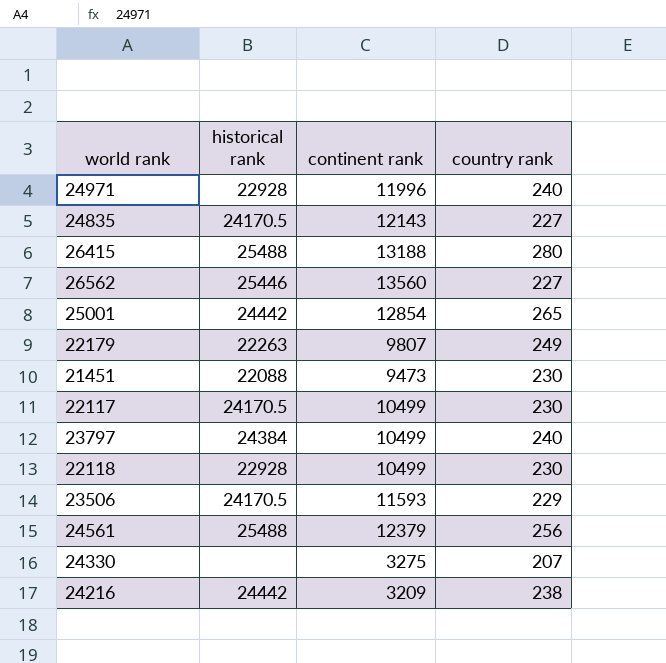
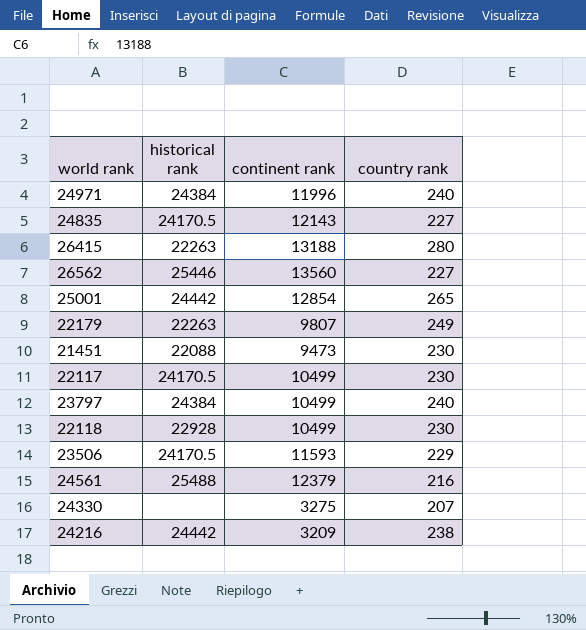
24971 | historical rank: 22928 -> 24384
26415 | historical rank: 25488 -> 22263
24561 | country rank: 256 -> 216

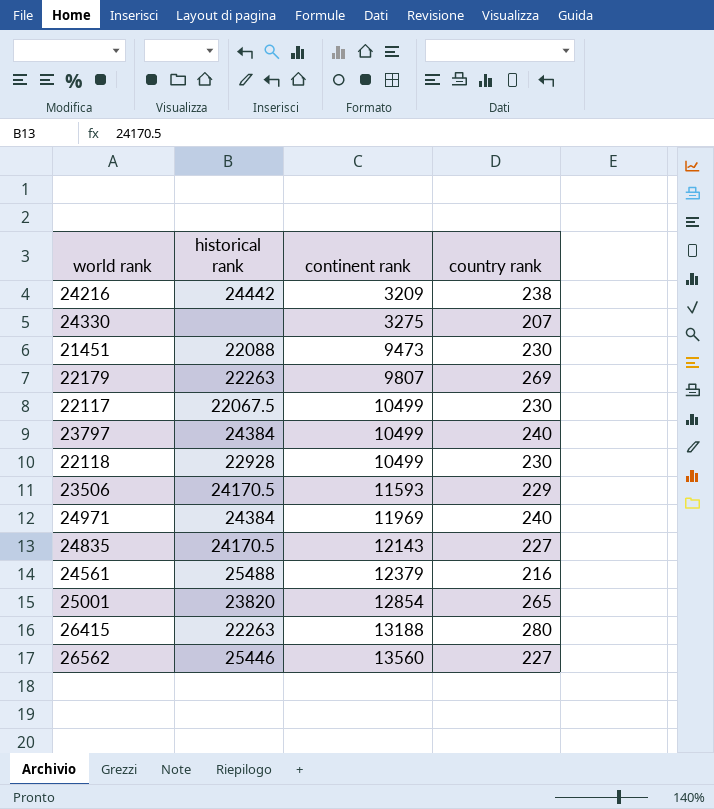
row order: none -> continent rank ascending
22179 | country rank: 249 -> 269
22117 | historical rank: 24170.5 -> 22067.5
24971 | continent rank: 11996 -> 11969
25001 | historical rank: 24442 -> 23820

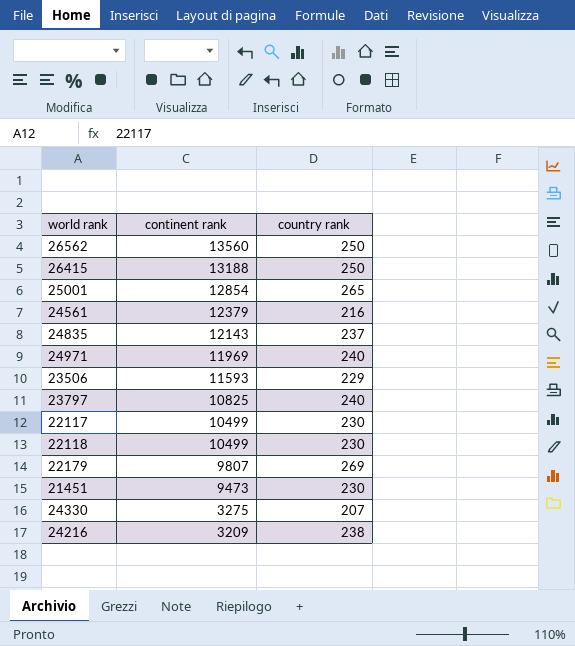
row order: continent rank ascending -> continent rank descending
column historical rank | position: 2 -> none
26562 | country rank: 227 -> 250
26415 | country rank: 280 -> 250
24835 | country rank: 227 -> 237
23797 | continent rank: 10499 -> 10825

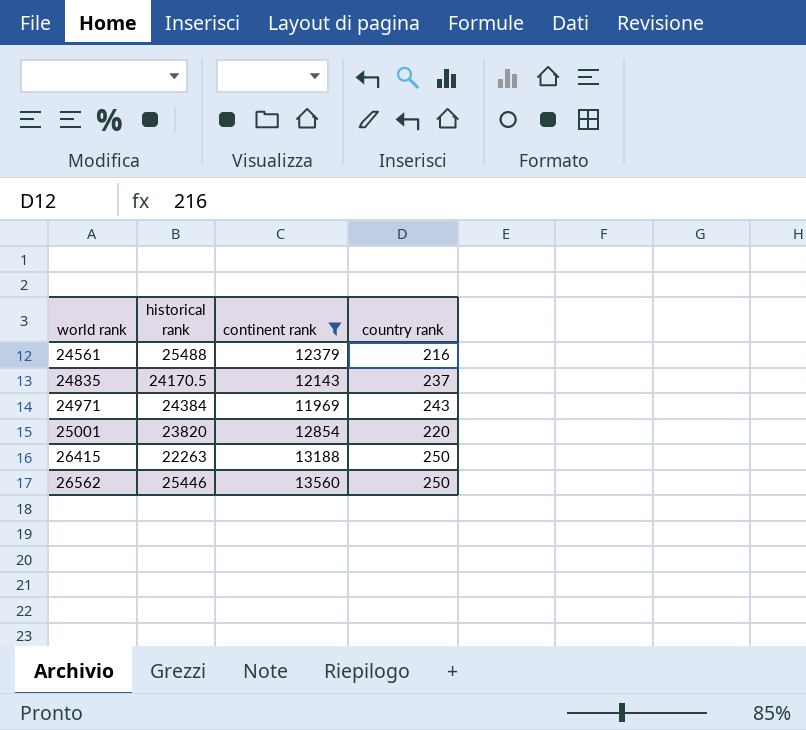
filter: none -> continent rank >= 11969
row order: continent rank descending -> world rank ascending
column historical rank | position: none -> 2
24971 | country rank: 240 -> 243
25001 | country rank: 265 -> 220

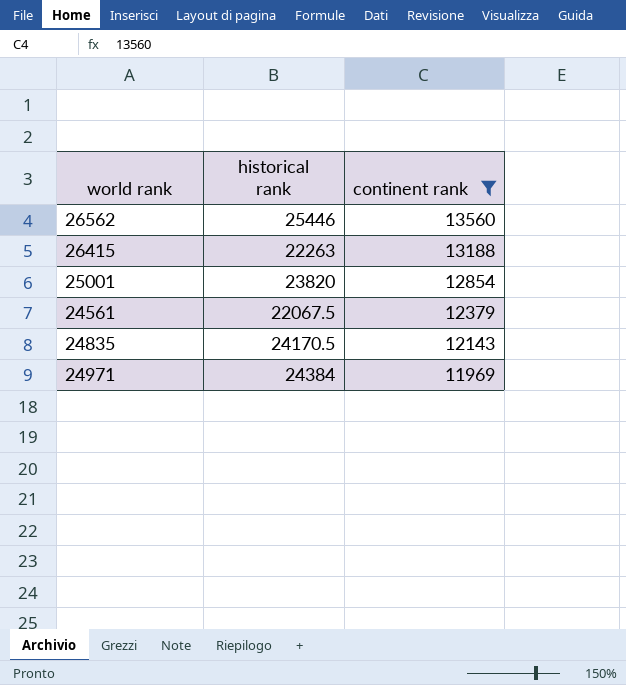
row order: world rank ascending -> continent rank descending
column country rank | position: 4 -> none
24561 | historical rank: 25488 -> 22067.5

